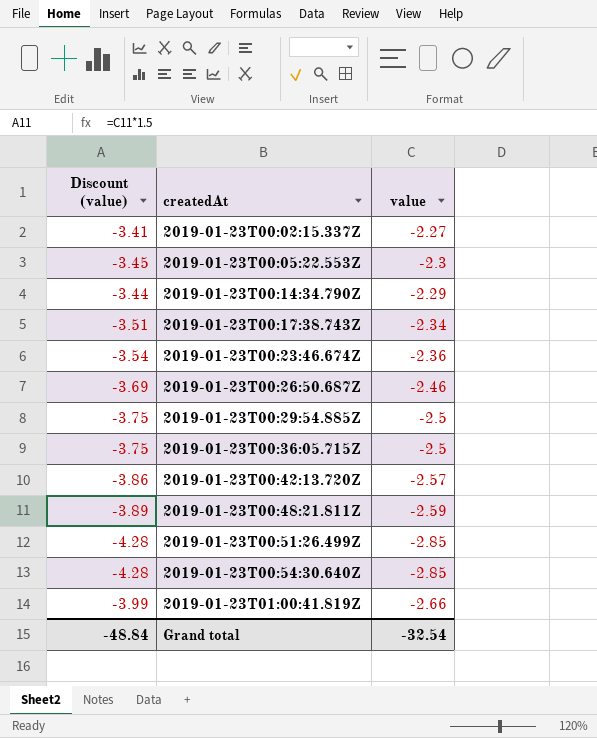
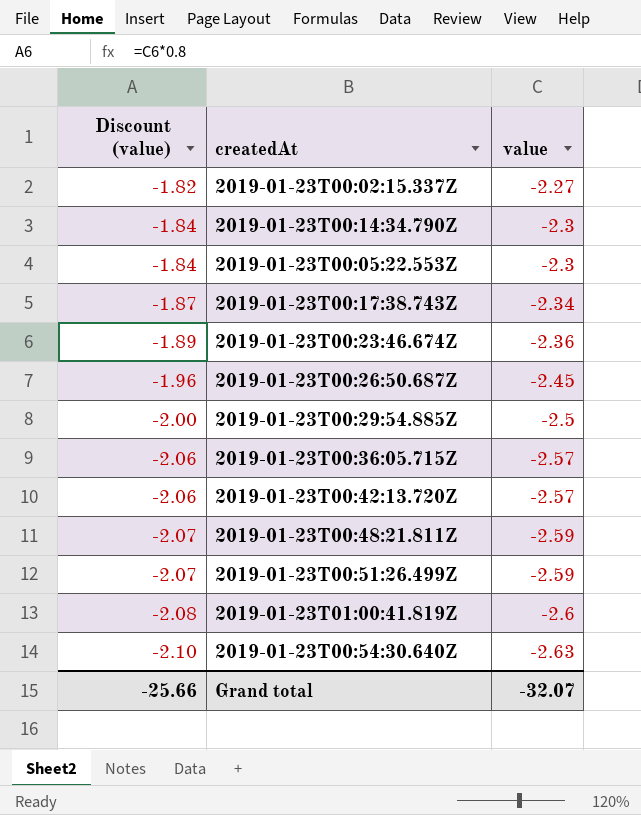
row order: createdAt ascending -> Discount (value) descending
column Discount (value) | formula: [value] * 1.5 -> [value] * 0.8
2019-01-23T00:14:34.790Z | value: -2.29 -> -2.3
2019-01-23T00:26:50.687Z | value: -2.46 -> -2.45
2019-01-23T00:36:05.715Z | value: -2.5 -> -2.57
2019-01-23T00:51:26.499Z | value: -2.85 -> -2.59
2019-01-23T01:00:41.819Z | value: -2.66 -> -2.6
2019-01-23T00:54:30.640Z | value: -2.85 -> -2.63
Grand total | Discount (value): -48.84 -> -25.66
Grand total | value: -32.54 -> -32.07

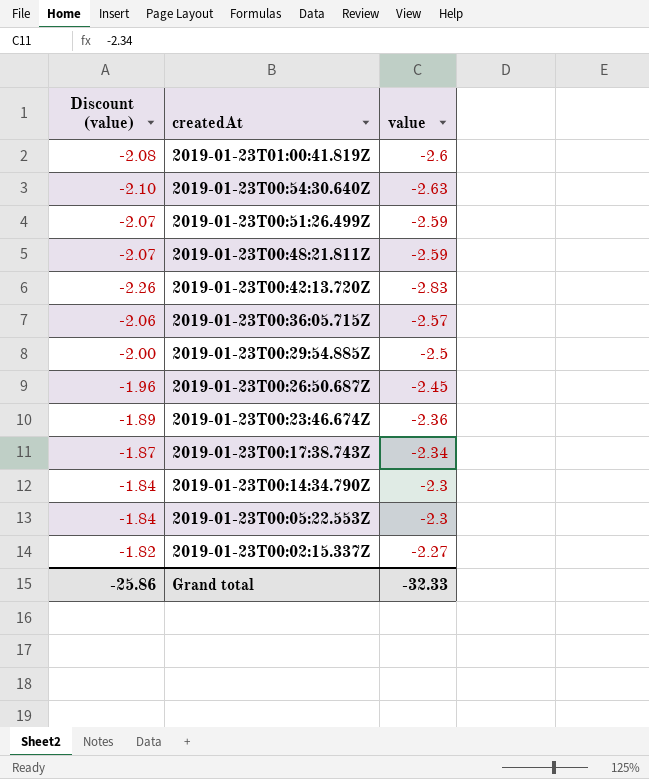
row order: Discount (value) descending -> createdAt descending
2019-01-23T00:42:13.720Z | Discount (value): -2.06 -> -2.26
2019-01-23T00:42:13.720Z | value: -2.57 -> -2.83
Grand total | Discount (value): -25.66 -> -25.86
Grand total | value: -32.07 -> -32.33

